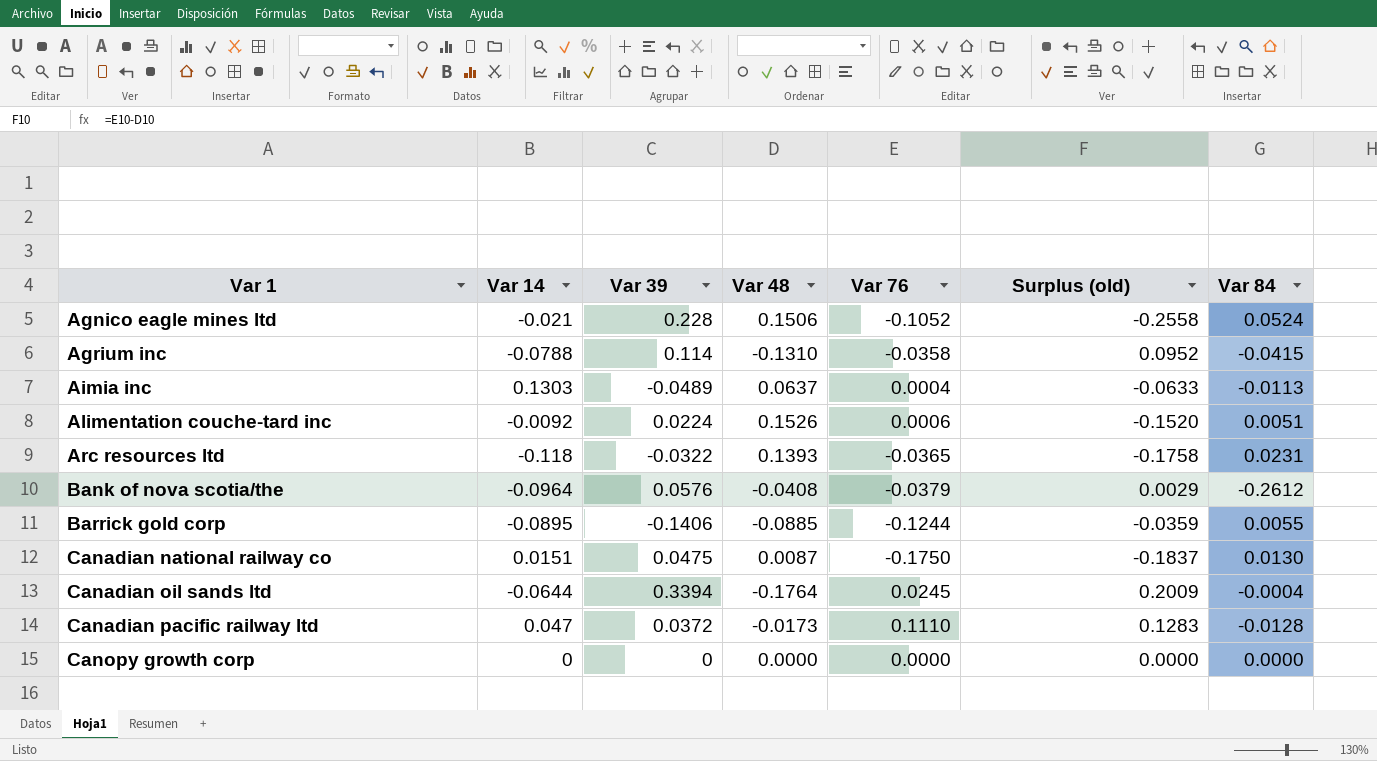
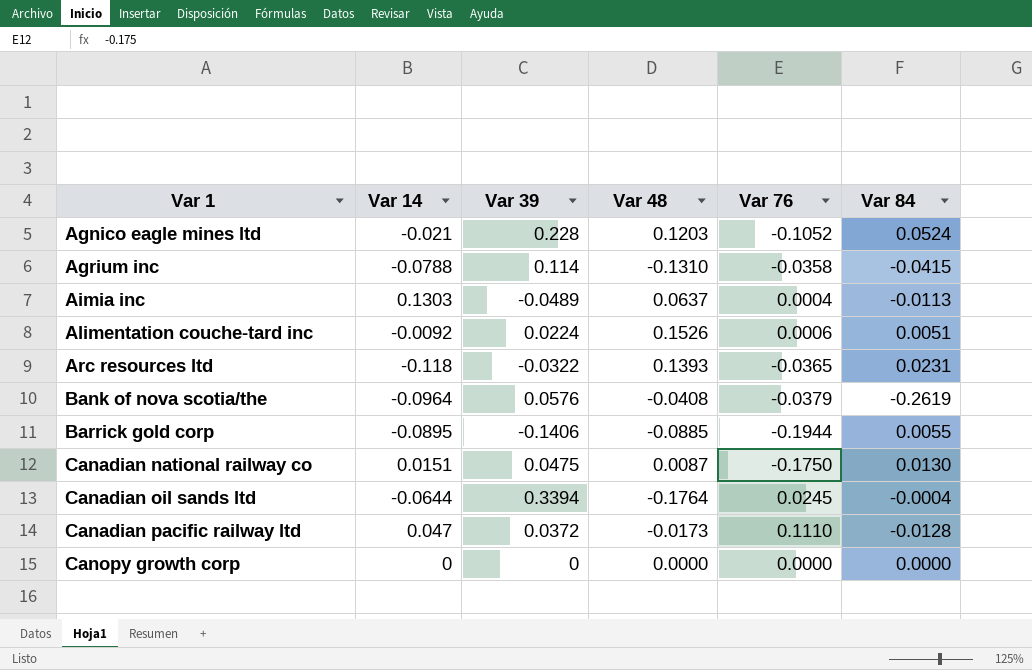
column Surplus (old) | formula: [Var 76] - [Var 48] -> none
Agnico eagle mines ltd | Var 48: 0.1506 -> 0.1203
Bank of nova scotia/the | Var 84: -0.2612 -> -0.2619
Barrick gold corp | Var 76: -0.1244 -> -0.1944

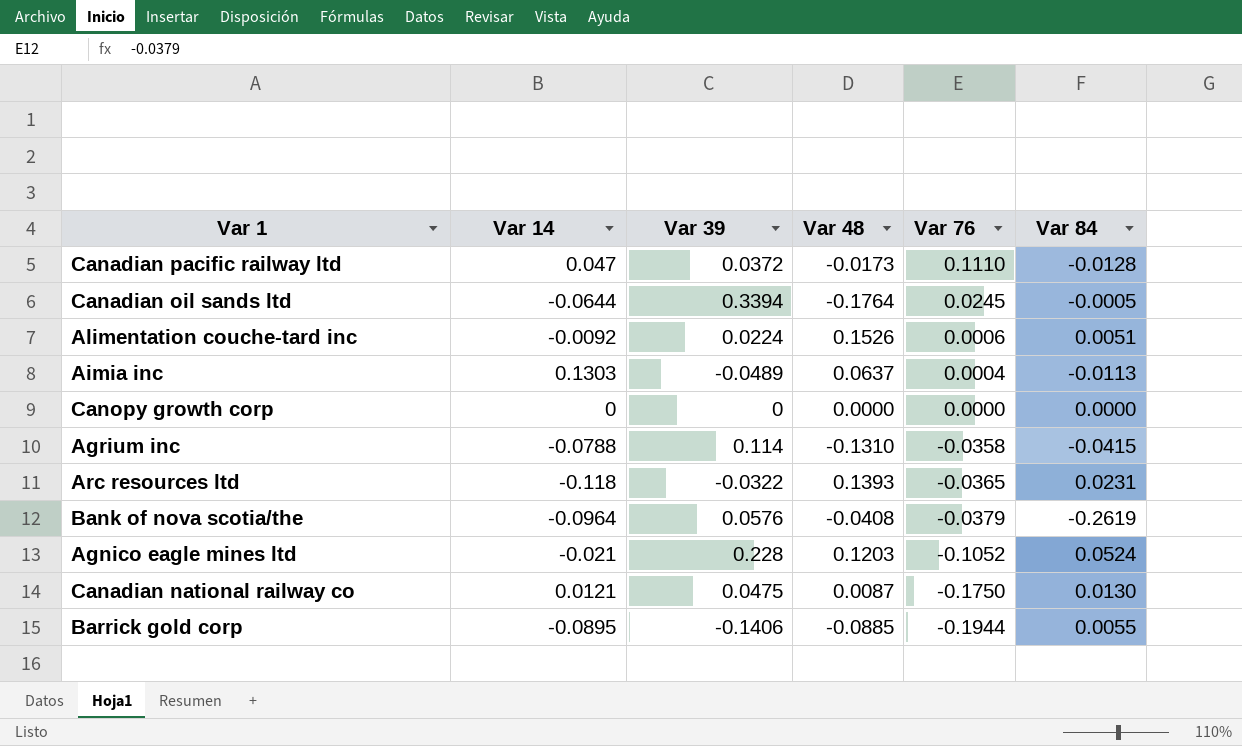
row order: Var 1 ascending -> Var 76 descending
Canadian oil sands ltd | Var 84: -0.0004 -> -0.0005
Canadian national railway co | Var 14: 0.0151 -> 0.0121

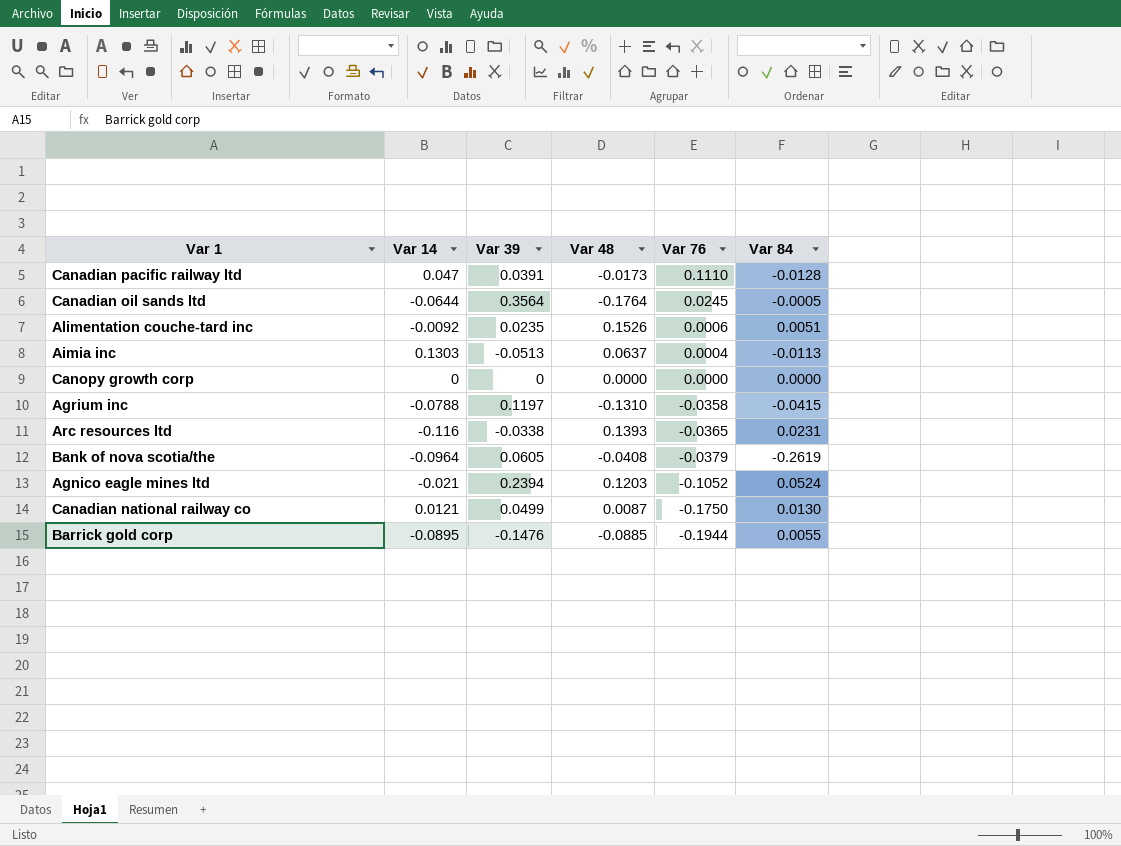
Canadian pacific railway ltd | Var 39: 0.0372 -> 0.0391
Canadian oil sands ltd | Var 39: 0.3394 -> 0.3564
Alimentation couche-tard inc | Var 39: 0.0224 -> 0.0235
Aimia inc | Var 39: -0.0489 -> -0.0513
Agrium inc | Var 39: 0.114 -> 0.1197
Arc resources ltd | Var 14: -0.118 -> -0.116
Arc resources ltd | Var 39: -0.0322 -> -0.0338
Bank of nova scotia/the | Var 39: 0.0576 -> 0.0605
Agnico eagle mines ltd | Var 39: 0.228 -> 0.2394
Canadian national railway co | Var 39: 0.0475 -> 0.0499
Barrick gold corp | Var 39: -0.1406 -> -0.1476

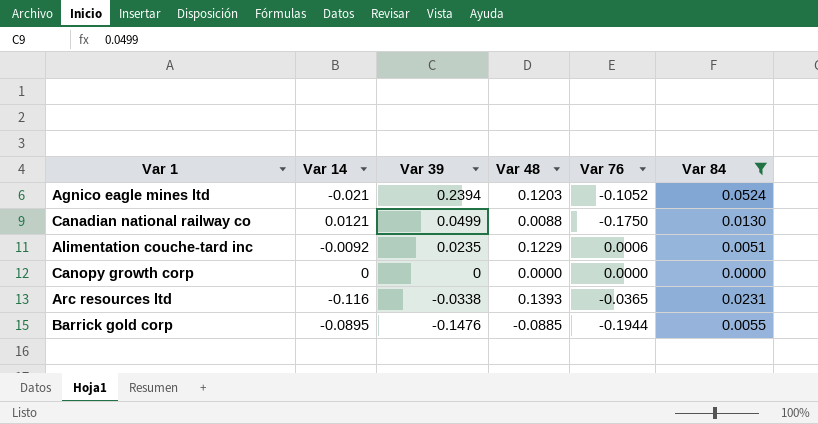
filter: none -> Var 84 >= 0.0000
row order: Var 76 descending -> Var 39 descending
Canadian national railway co | Var 48: 0.0087 -> 0.0088
Alimentation couche-tard inc | Var 48: 0.1526 -> 0.1229

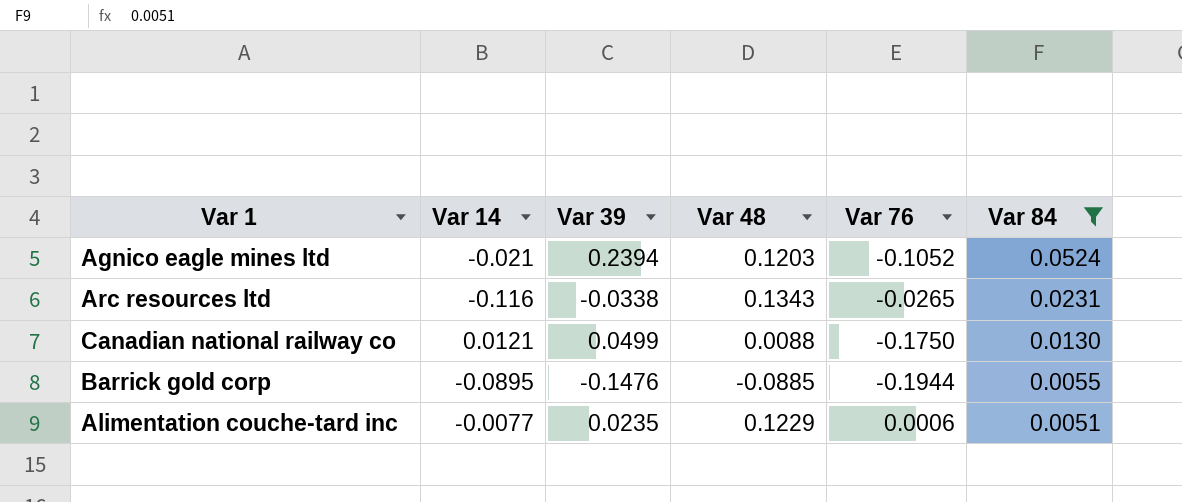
row order: Var 39 descending -> Var 84 descending
row Canopy growth corp: 0 | 0 | 0.0000 | 0.0000 | 0.0000 -> none
Arc resources ltd | Var 48: 0.1393 -> 0.1343
Arc resources ltd | Var 76: -0.0365 -> -0.0265
Alimentation couche-tard inc | Var 14: -0.0092 -> -0.0077

